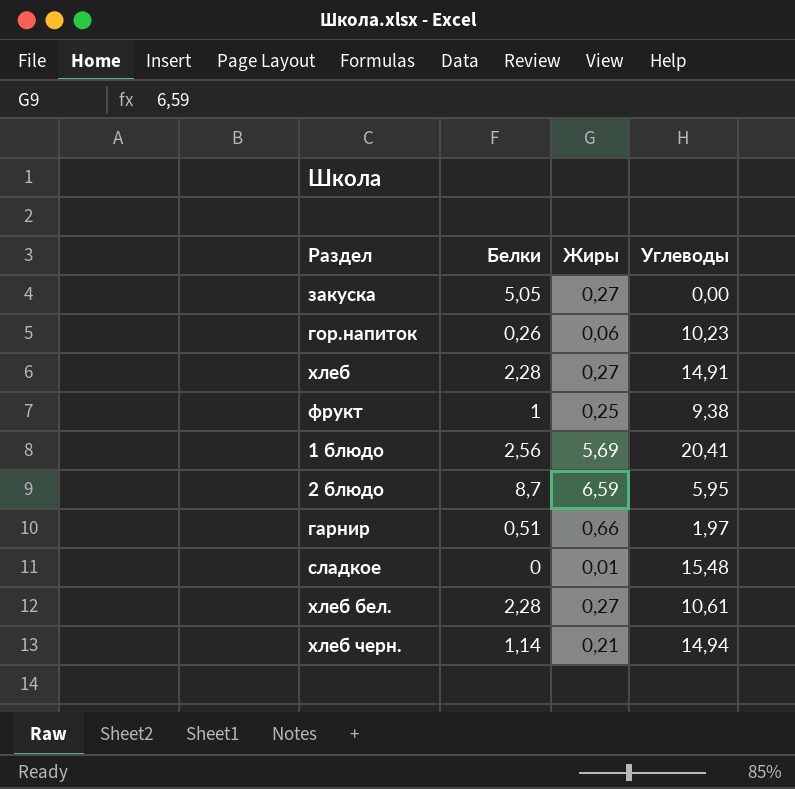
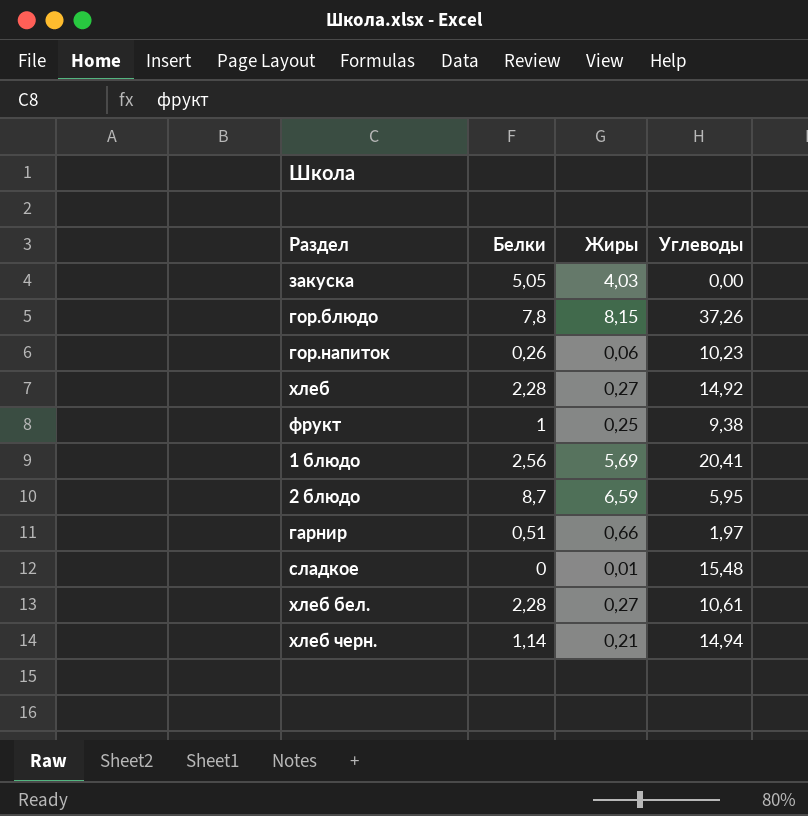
закуска | Жиры: 0,27 -> 4,03
row гор.блюдо: none -> 7,8 | 8,15 | 37,26
хлеб | Углеводы: 14,91 -> 14,92

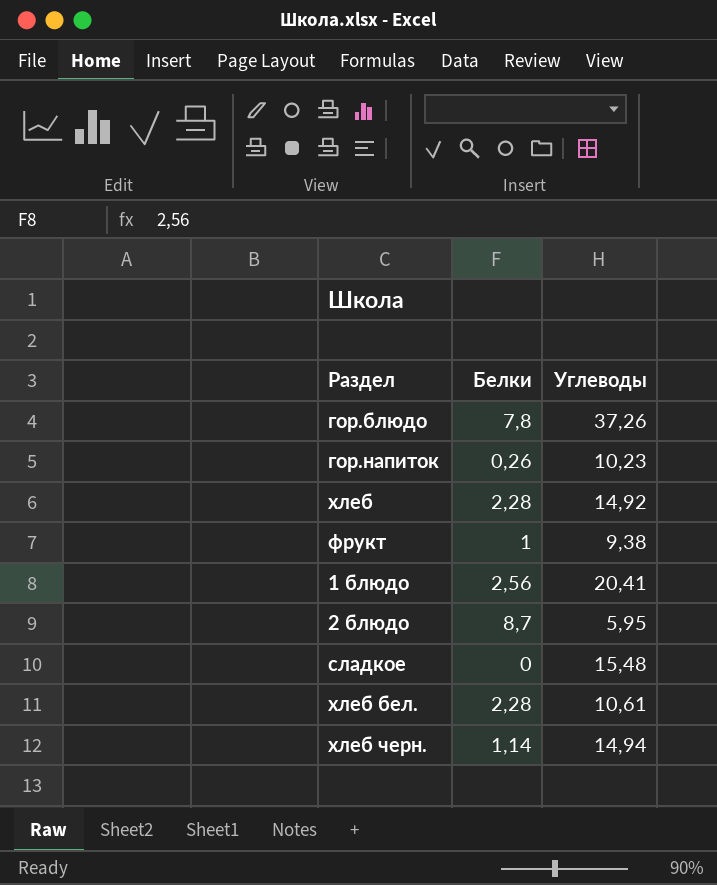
column Жиры | position: 3 -> none
row закуска: 5,05 | 4,03 | 0,00 -> none
row гарнир: 0,51 | 0,66 | 1,97 -> none

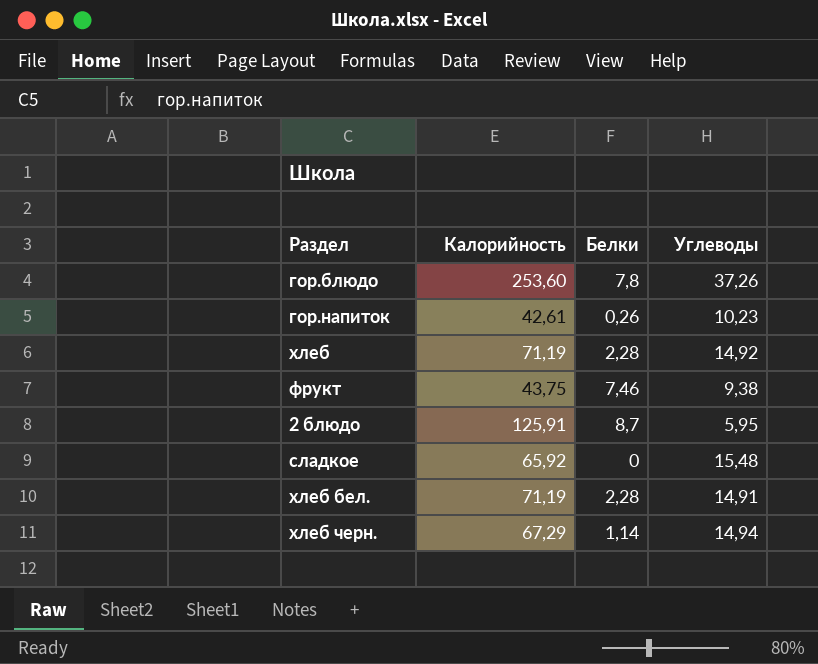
column Калорийность | position: none -> 2
row 1 блюдо: 2,56 | 20,41 -> none
фрукт | Белки: 1 -> 7,46
хлеб бел. | Углеводы: 10,61 -> 14,91

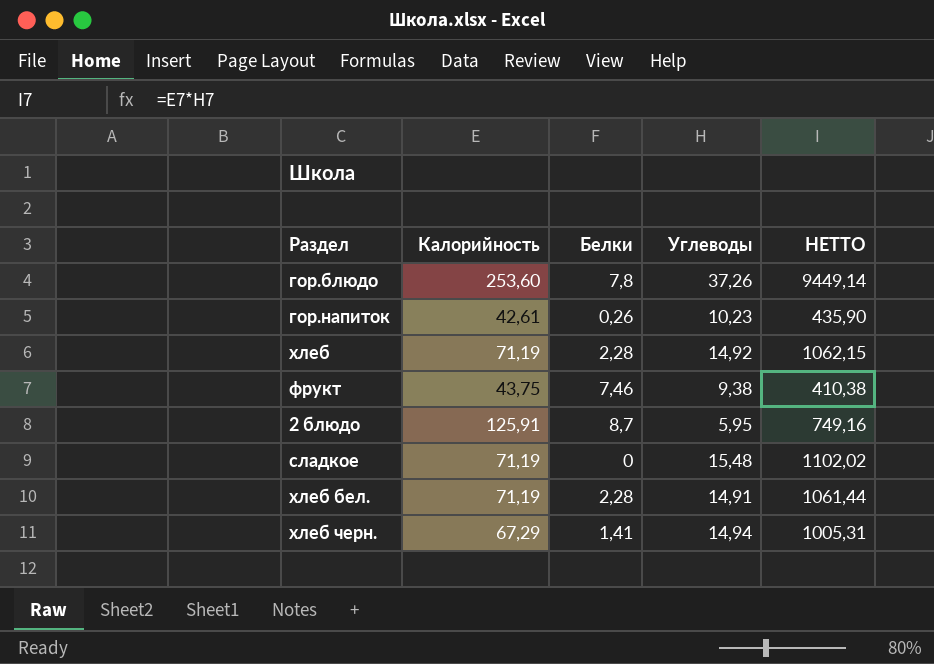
column НЕТТО | formula: none -> [Калорийность] * [Углеводы]
сладкое | Калорийность: 65,92 -> 71,19
хлеб черн. | Белки: 1,14 -> 1,41

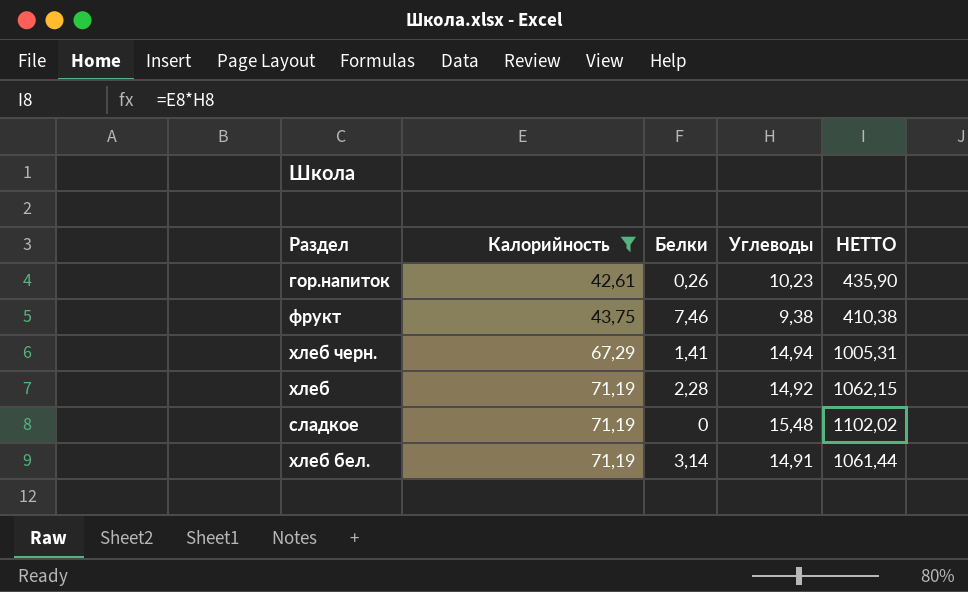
filter: none -> Калорийность <= 71,19
row order: none -> Калорийность ascending
хлеб бел. | Белки: 2,28 -> 3,14

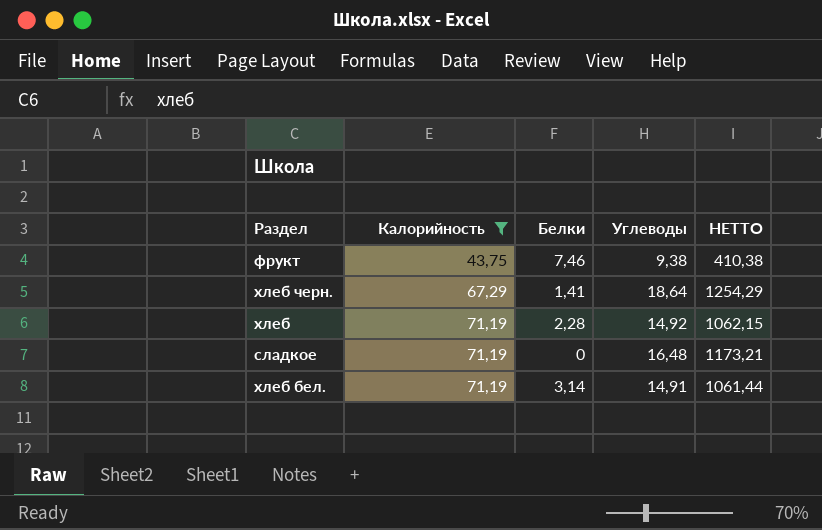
row гор.напиток: 42,61 | 0,26 | 10,23 | 435,90 -> none
хлеб черн. | Углеводы: 14,94 -> 18,64
хлеб черн. | НЕТТО: 1005,31 -> 1254,29
сладкое | Углеводы: 15,48 -> 16,48
сладкое | НЕТТО: 1102,02 -> 1173,21

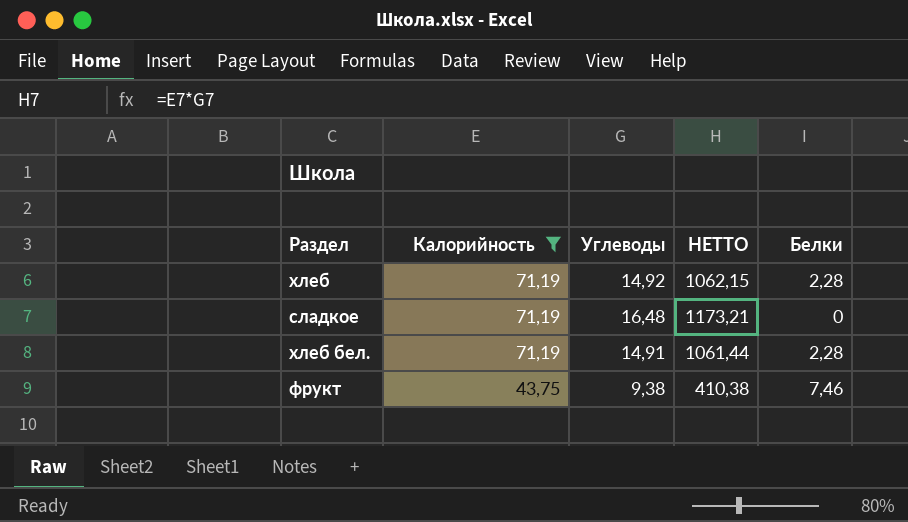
row order: Калорийность ascending -> Калорийность descending
column Белки | position: 3 -> 5
row хлеб черн.: 67,29 | 1,41 | 18,64 | 1254,29 -> none
хлеб бел. | Белки: 3,14 -> 2,28

